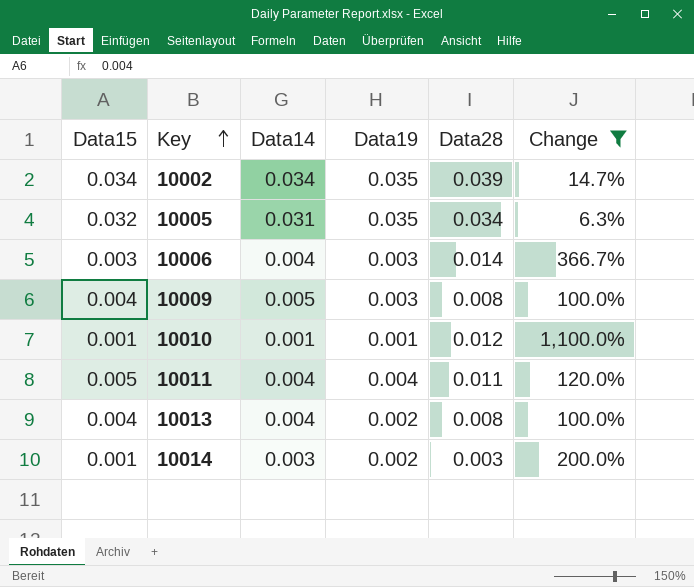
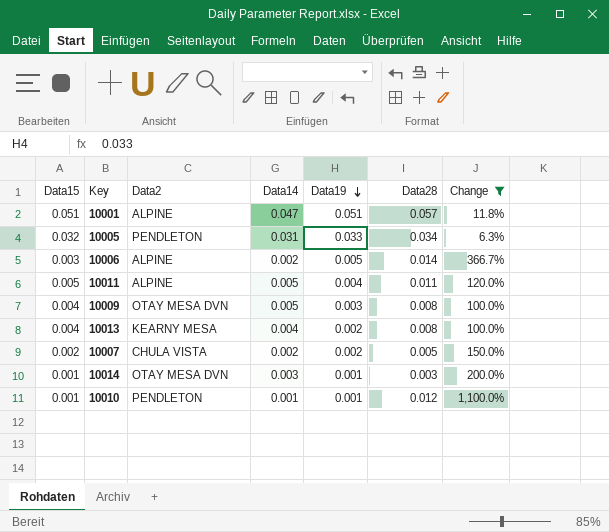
row order: Key ascending -> Data19 descending
column Data2 | position: none -> 3
row 10002: 0.034 | 0.034 | 0.035 | 0.039 | 14.7% -> none
row 10001: none -> 0.051 | ALPINE | 0.047 | 0.051 | 0.057 | 11.8%
10005 | Data19: 0.035 -> 0.033
10006 | Data14: 0.004 -> 0.002
10006 | Data19: 0.003 -> 0.005
10011 | Data14: 0.004 -> 0.005
row 10007: none -> 0.002 | CHULA VISTA | 0.002 | 0.002 | 0.005 | 150.0%
10014 | Data19: 0.002 -> 0.001

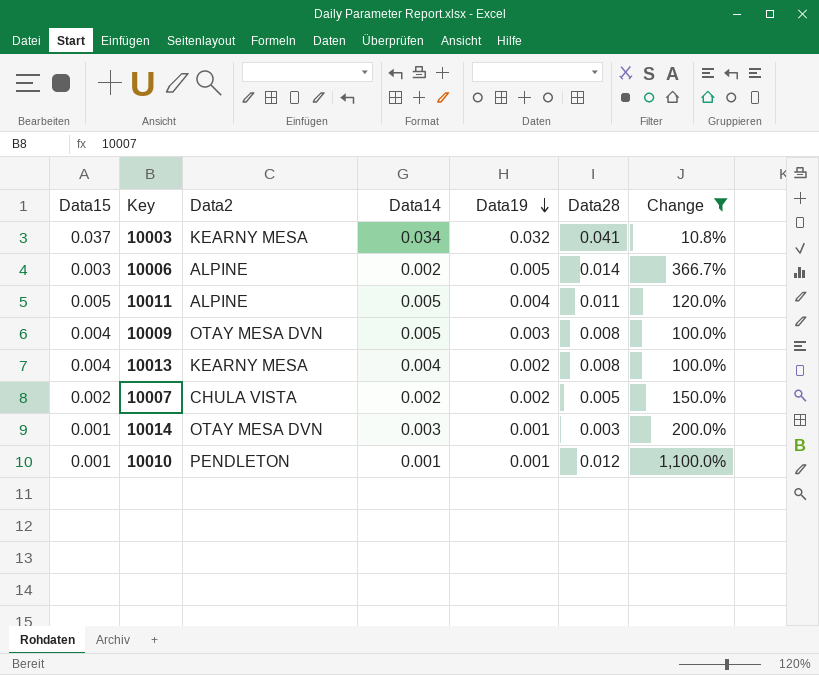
row 10001: 0.051 | ALPINE | 0.047 | 0.051 | 0.057 | 11.8% -> none
row 10005: 0.032 | PENDLETON | 0.031 | 0.033 | 0.034 | 6.3% -> none
row 10003: none -> 0.037 | KEARNY MESA | 0.034 | 0.032 | 0.041 | 10.8%

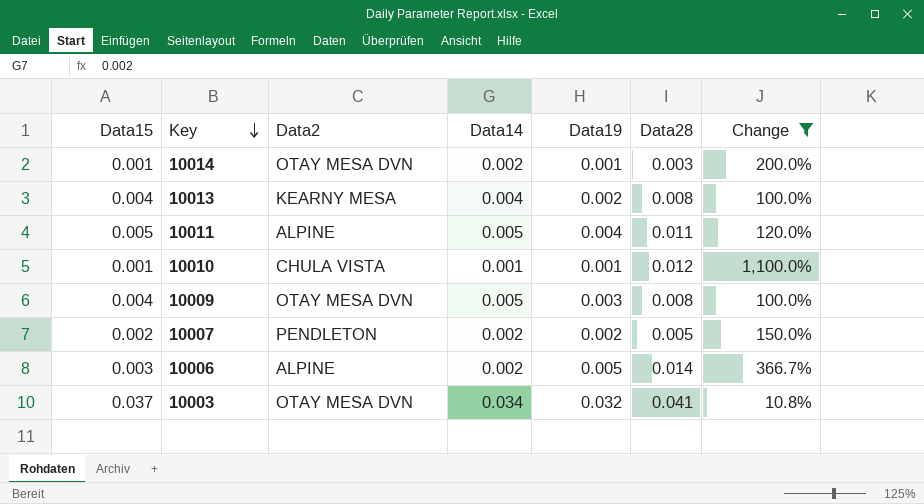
row order: Data19 descending -> Key descending
10014 | Data14: 0.003 -> 0.002
10010 | Data2: PENDLETON -> CHULA VISTA
10007 | Data2: CHULA VISTA -> PENDLETON
10003 | Data2: KEARNY MESA -> OTAY MESA DVN

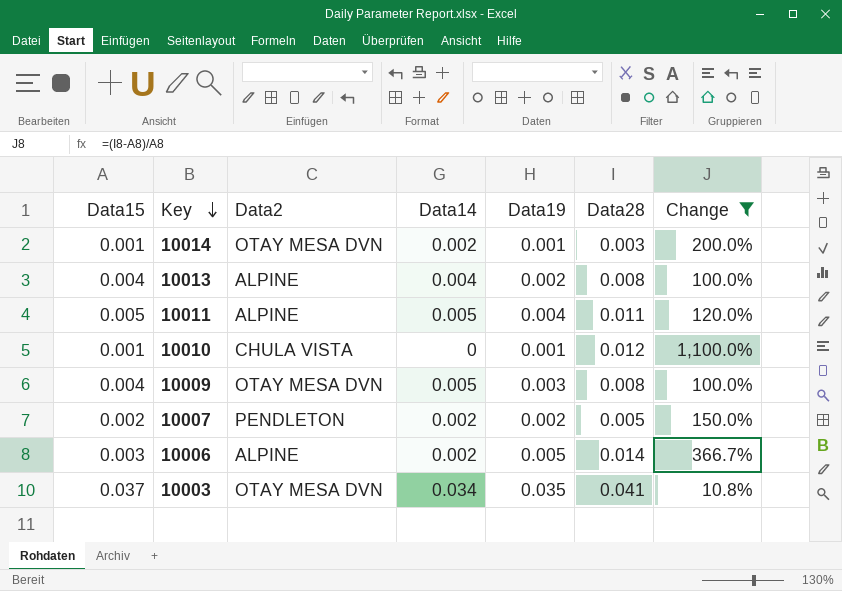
10013 | Data2: KEARNY MESA -> ALPINE
10010 | Data14: 0.001 -> 0
10003 | Data19: 0.032 -> 0.035

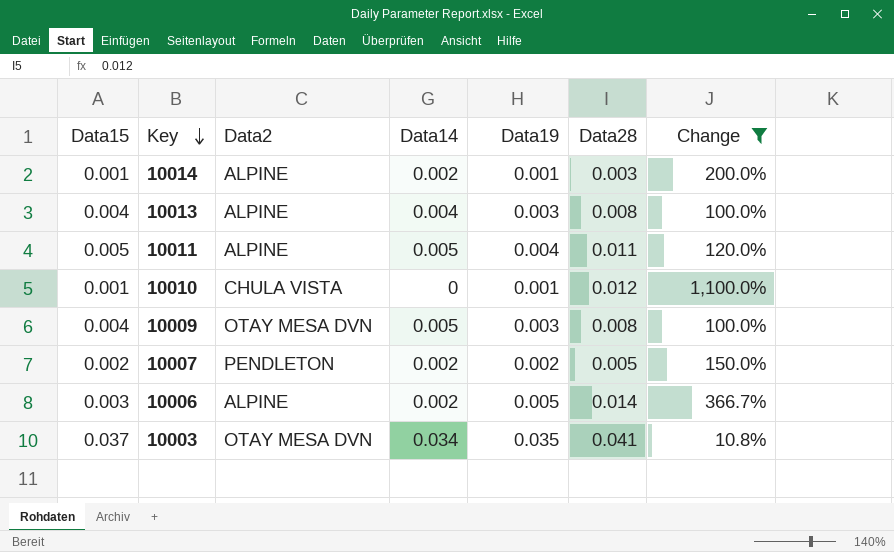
10014 | Data2: OTAY MESA DVN -> ALPINE
10013 | Data19: 0.002 -> 0.003

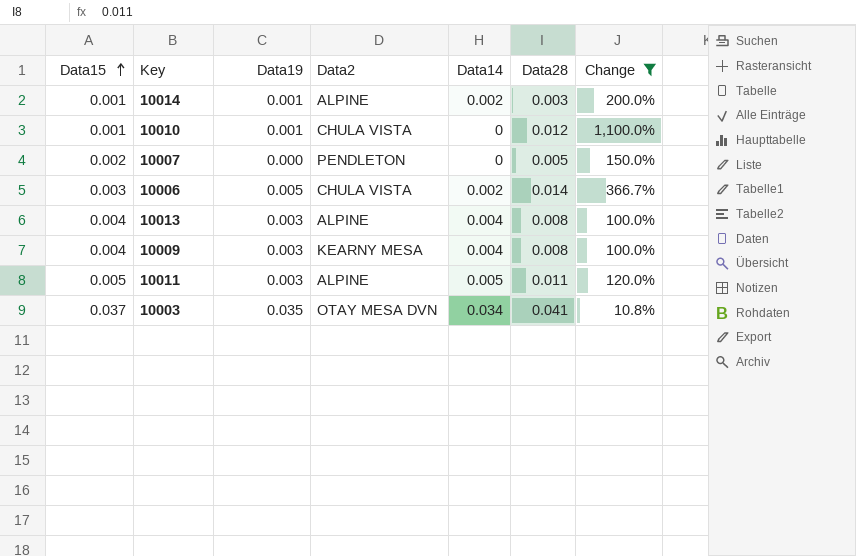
row order: Key descending -> Data15 ascending
column Data19 | position: 5 -> 3
10007 | Data19: 0.002 -> 0.000
10007 | Data14: 0.002 -> 0
10006 | Data2: ALPINE -> CHULA VISTA
10009 | Data2: OTAY MESA DVN -> KEARNY MESA
10009 | Data14: 0.005 -> 0.004
10011 | Data19: 0.004 -> 0.003

